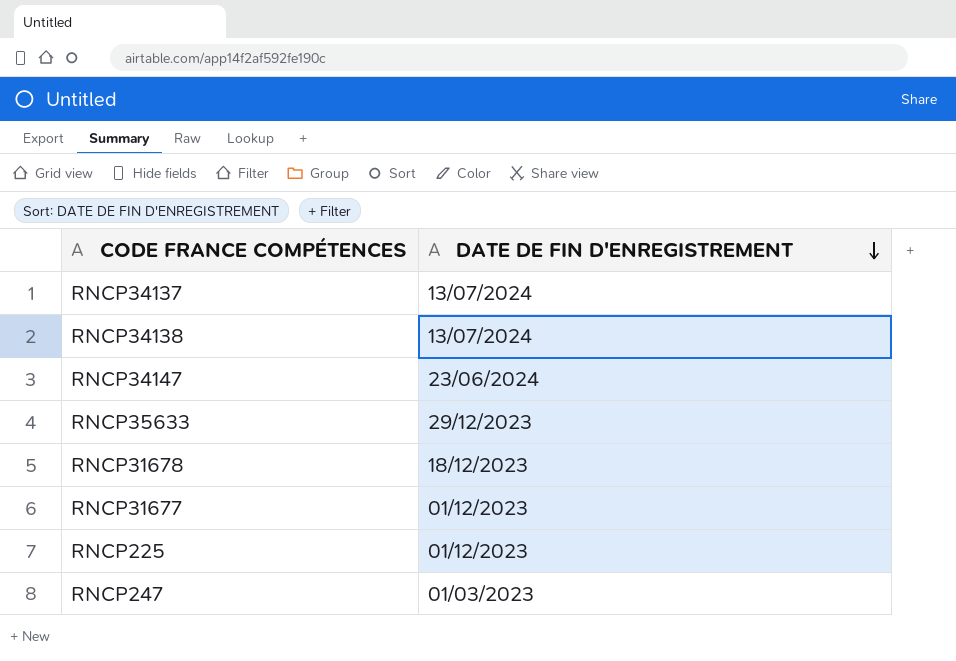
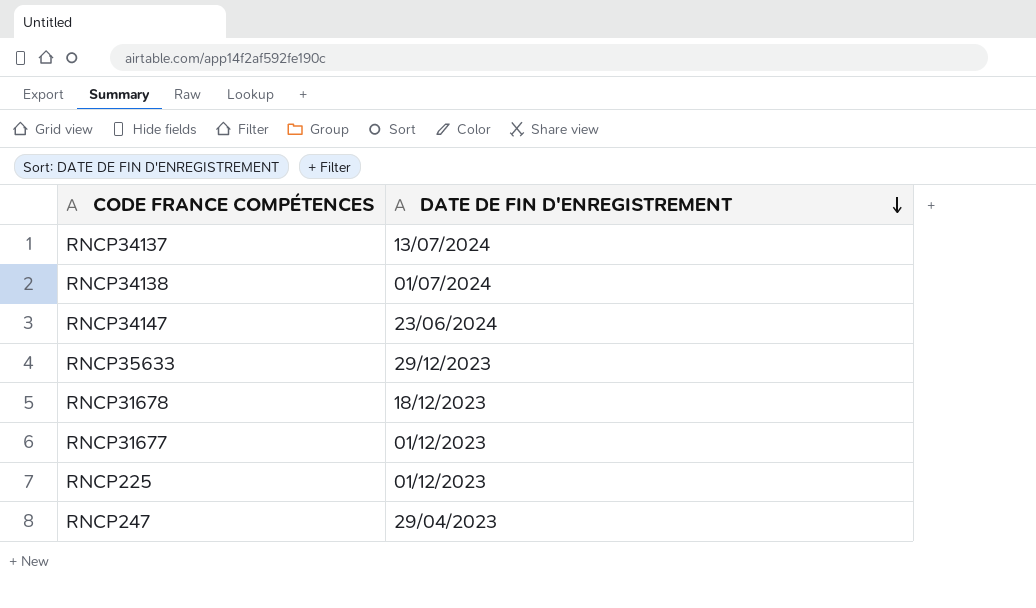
RNCP34138 | DATE DE FIN D'ENREGISTREMENT: 13/07/2024 -> 01/07/2024
RNCP247 | DATE DE FIN D'ENREGISTREMENT: 01/03/2023 -> 29/04/2023

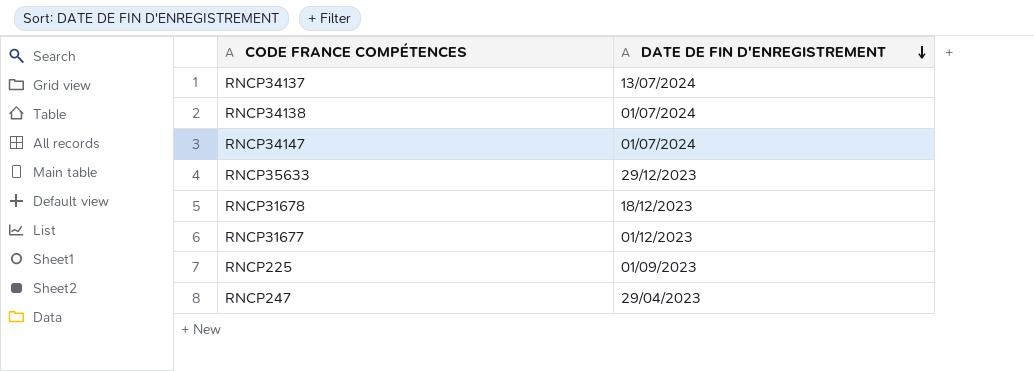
RNCP34147 | DATE DE FIN D'ENREGISTREMENT: 23/06/2024 -> 01/07/2024
RNCP225 | DATE DE FIN D'ENREGISTREMENT: 01/12/2023 -> 01/09/2023

